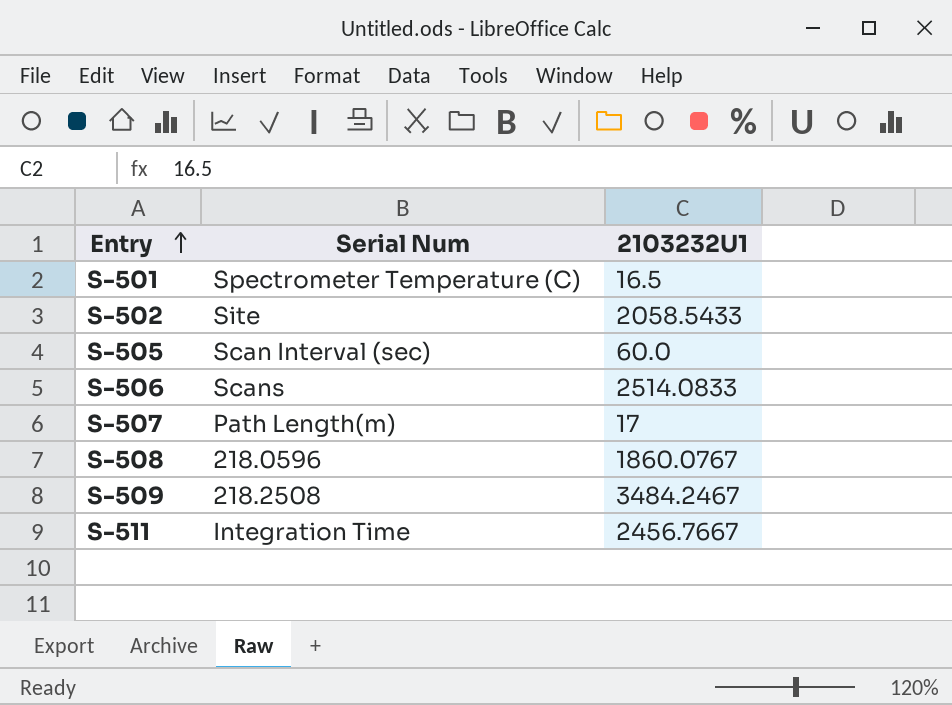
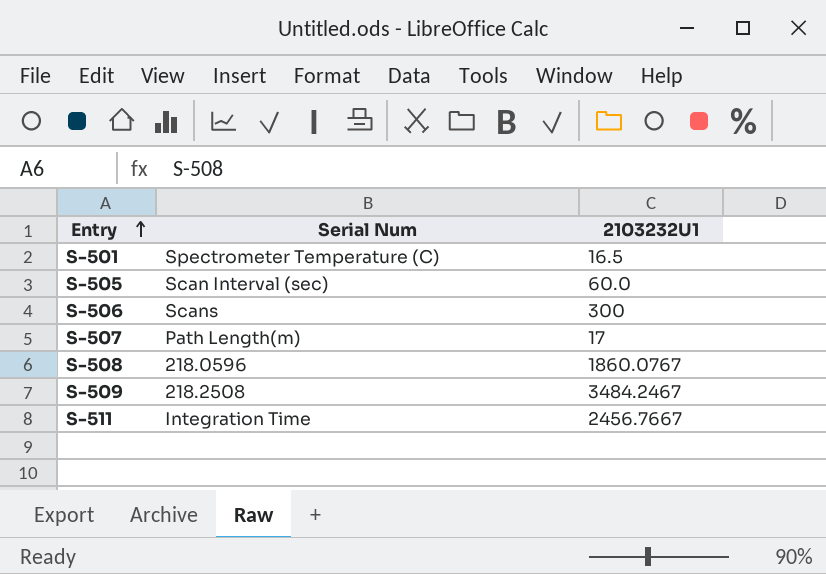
row S-502: Site | 2058.5433 -> none
S-506 | 2103232U1: 2514.0833 -> 300

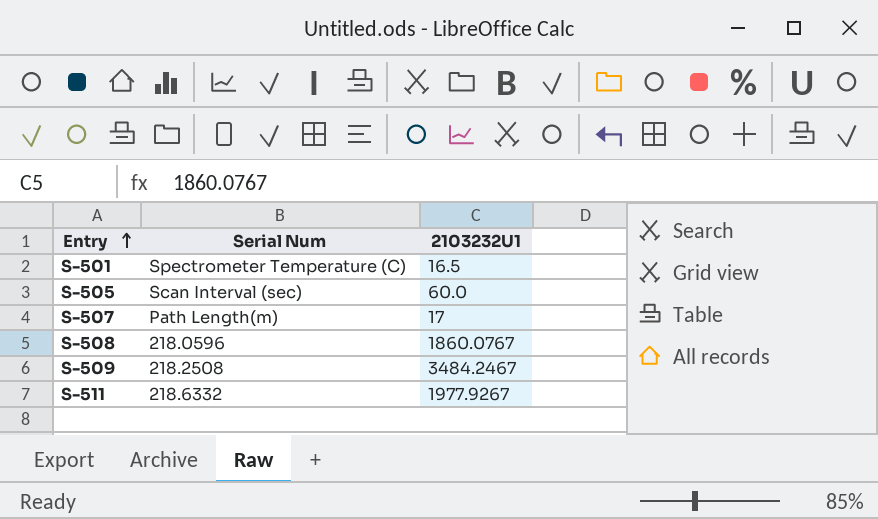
row S-506: Scans | 300 -> none
S-511 | Serial Num: Integration Time -> 218.6332
S-511 | 2103232U1: 2456.7667 -> 1977.9267

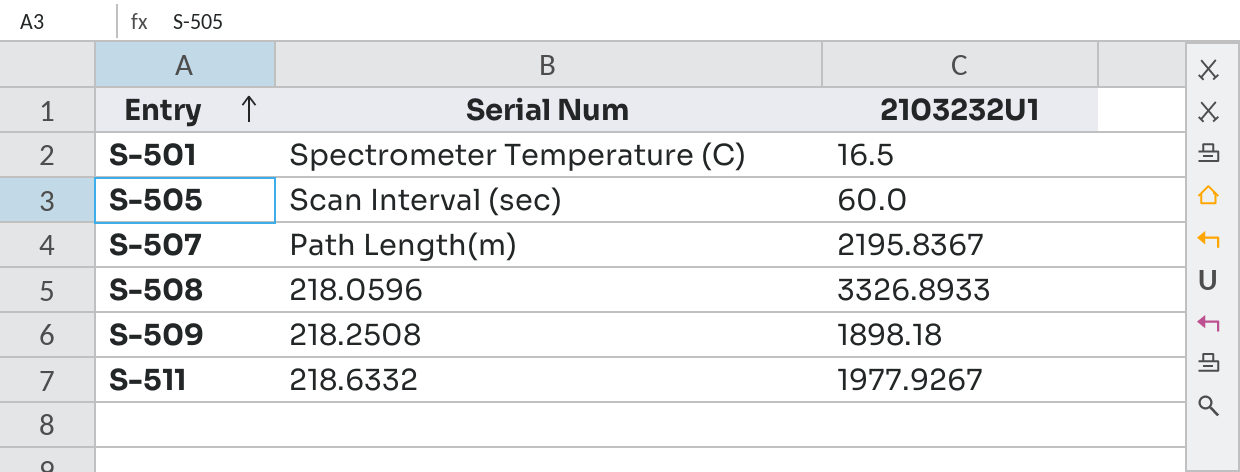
S-507 | 2103232U1: 17 -> 2195.8367
S-508 | 2103232U1: 1860.0767 -> 3326.8933
S-509 | 2103232U1: 3484.2467 -> 1898.18

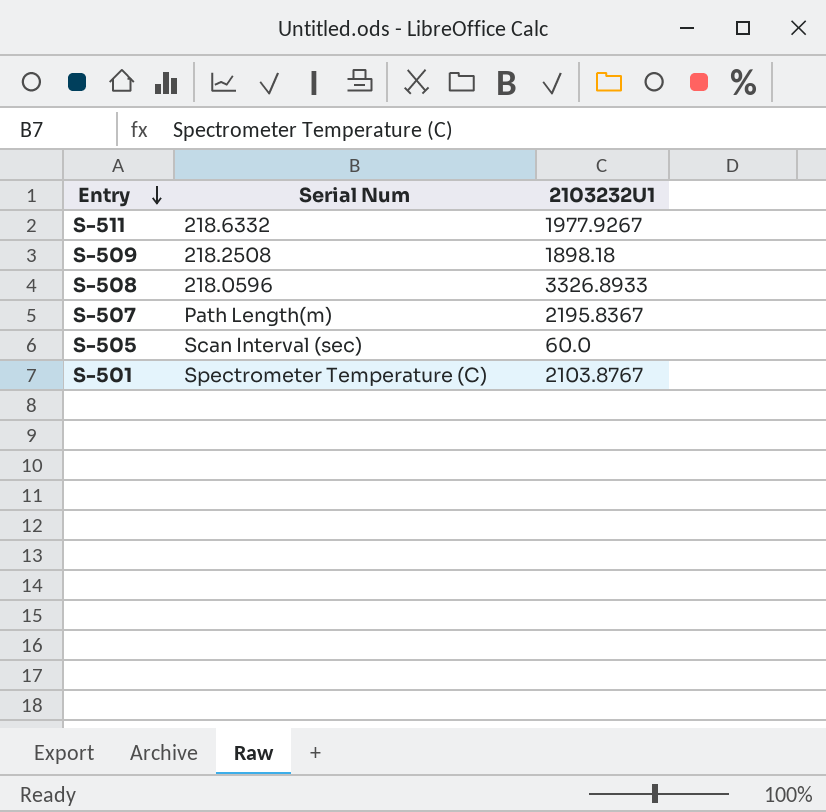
row order: Entry ascending -> Entry descending
S-501 | 2103232U1: 16.5 -> 2103.8767

